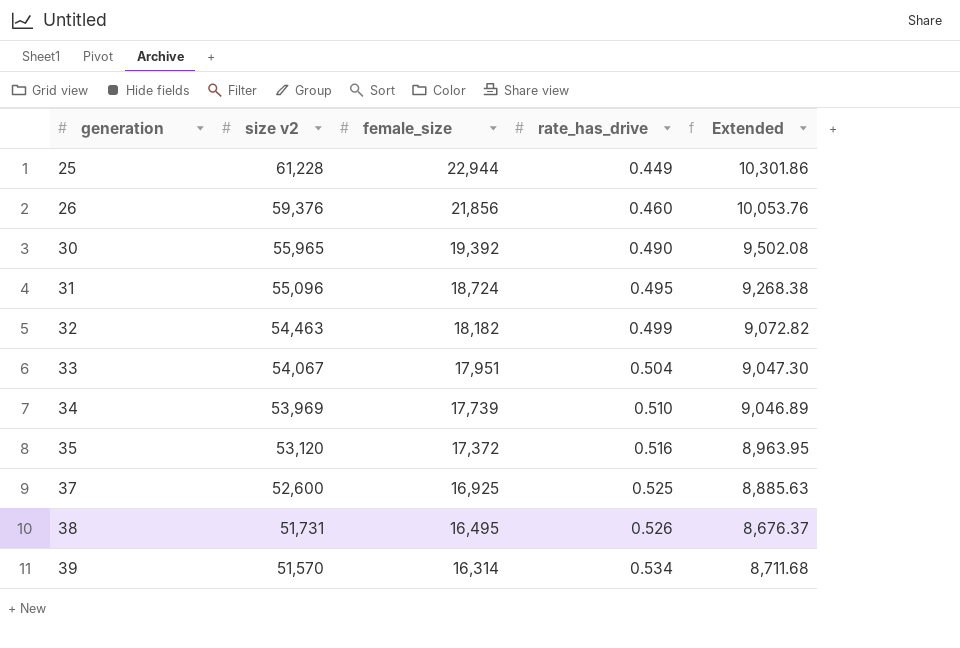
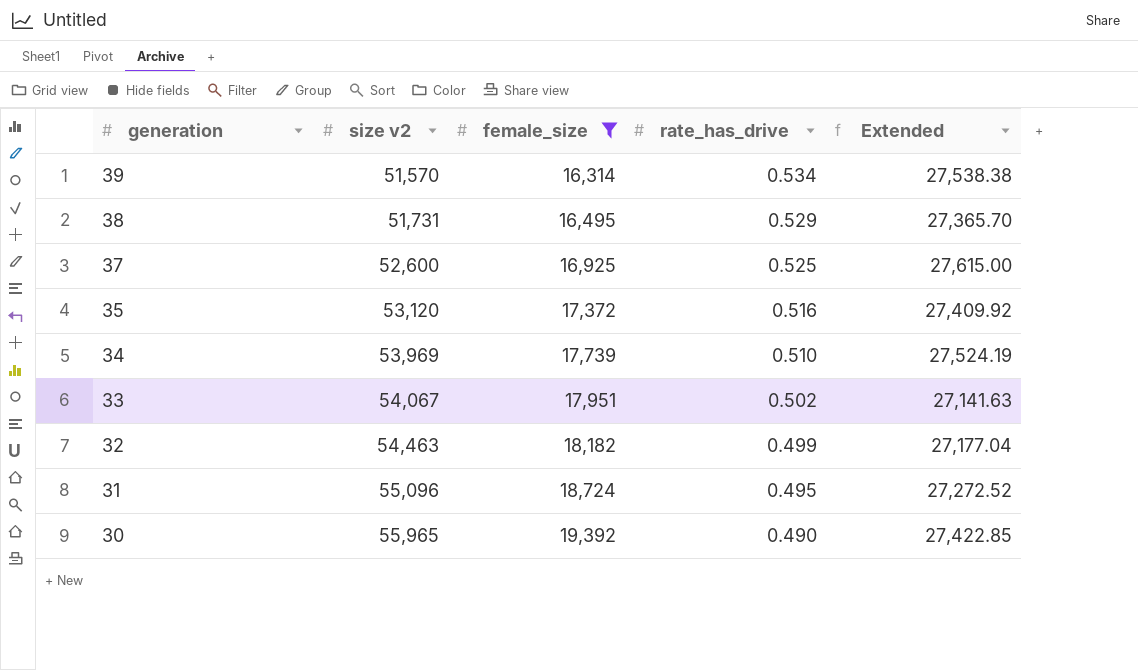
filter: none -> female_size <= 19,392
row order: generation ascending -> generation descending
column Extended | formula: [female_size] * [rate_has_drive] -> [size v2] * [rate_has_drive]
38 | rate_has_drive: 0.526 -> 0.529
33 | rate_has_drive: 0.504 -> 0.502

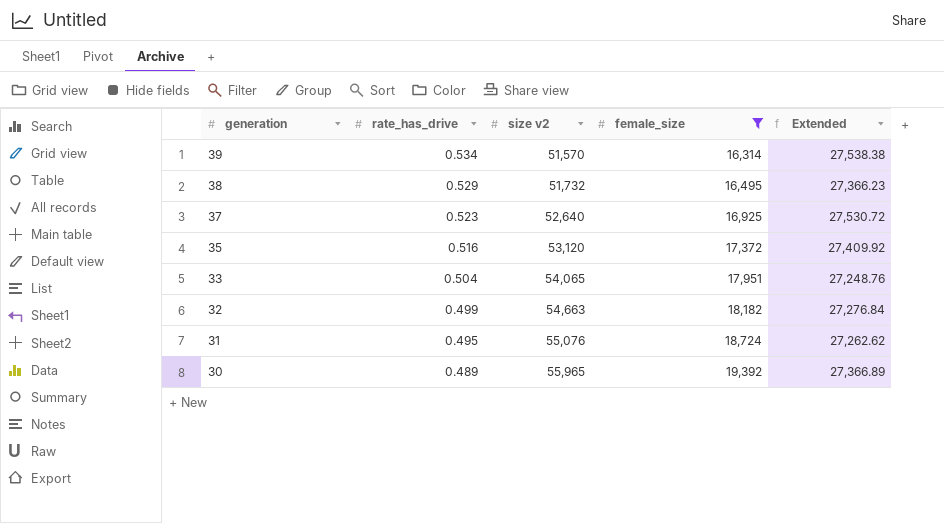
column rate_has_drive | position: 4 -> 2
row 34: 53,969 | 17,739 | 0.510 | 27,524.19 -> none
38 | size v2: 51,731 -> 51,732
38 | Extended: 27,365.70 -> 27,366.23
37 | rate_has_drive: 0.525 -> 0.523
37 | size v2: 52,600 -> 52,640
37 | Extended: 27,615.00 -> 27,530.72
33 | rate_has_drive: 0.502 -> 0.504
33 | size v2: 54,067 -> 54,065
33 | Extended: 27,141.63 -> 27,248.76
32 | size v2: 54,463 -> 54,663
32 | Extended: 27,177.04 -> 27,276.84
31 | size v2: 55,096 -> 55,076
31 | Extended: 27,272.52 -> 27,262.62
30 | rate_has_drive: 0.490 -> 0.489
30 | Extended: 27,422.85 -> 27,366.89

